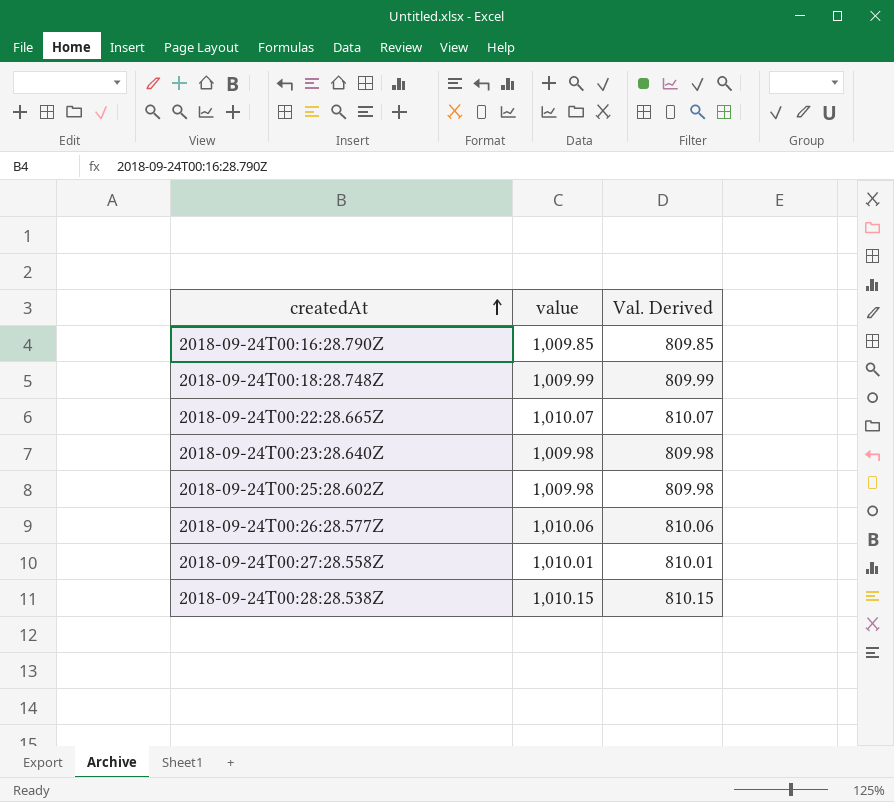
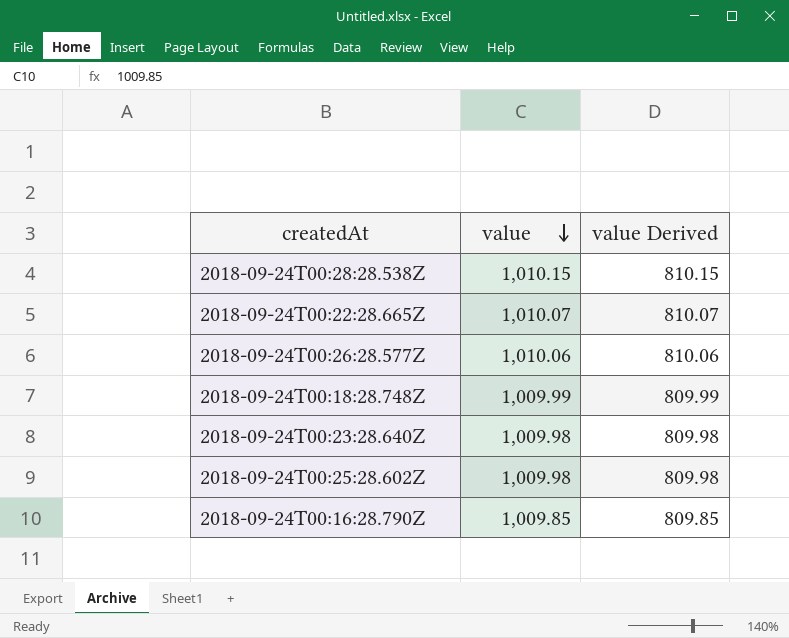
row order: createdAt ascending -> value descending
column name: Val. Derived -> value Derived
row 2018-09-24T00:27:28.558Z: 1,010.01 | 810.01 -> none

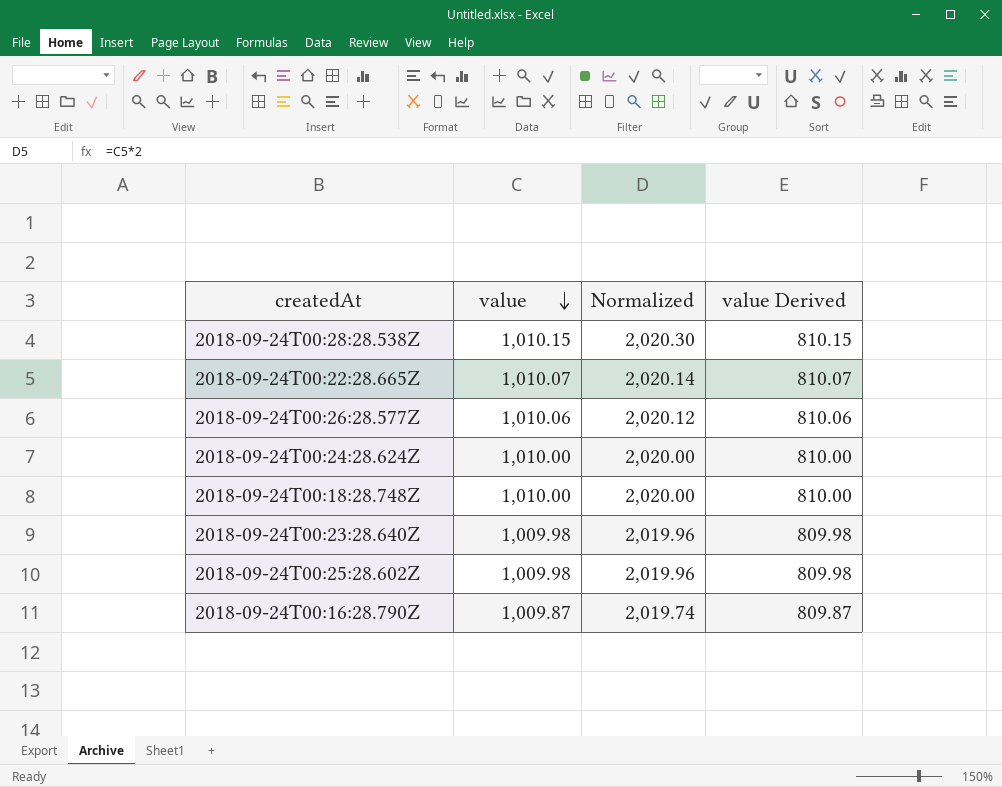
column Normalized | formula: none -> [value] * 2
row 2018-09-24T00:24:28.624Z: none -> 1,010.00 | 2,020.00 | 810.00
2018-09-24T00:18:28.748Z | value: 1,009.99 -> 1,010.00
2018-09-24T00:18:28.748Z | value Derived: 809.99 -> 810.00
2018-09-24T00:16:28.790Z | value: 1,009.85 -> 1,009.87
2018-09-24T00:16:28.790Z | value Derived: 809.85 -> 809.87

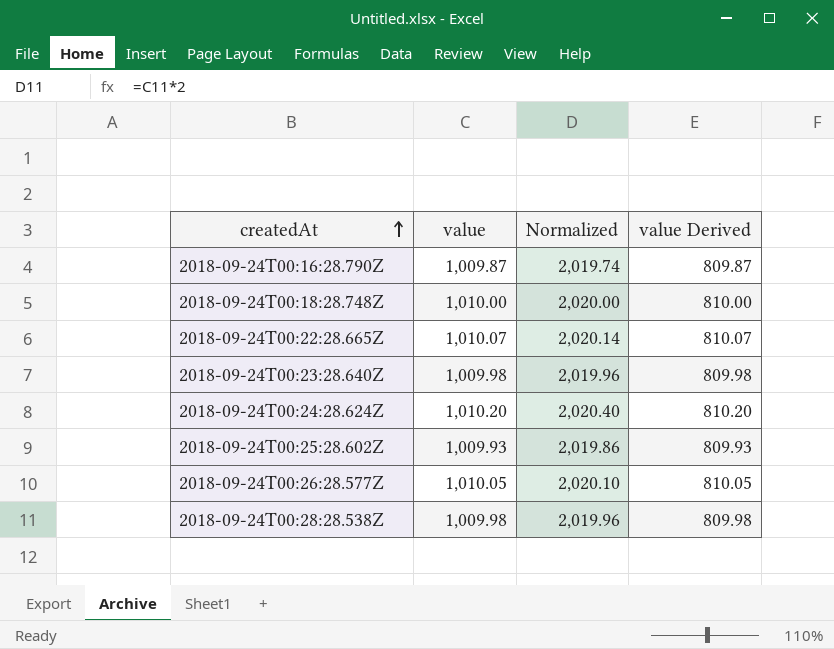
row order: value descending -> createdAt ascending
2018-09-24T00:24:28.624Z | value: 1,010.00 -> 1,010.20
2018-09-24T00:24:28.624Z | Normalized: 2,020.00 -> 2,020.40
2018-09-24T00:24:28.624Z | value Derived: 810.00 -> 810.20
2018-09-24T00:25:28.602Z | value: 1,009.98 -> 1,009.93
2018-09-24T00:25:28.602Z | Normalized: 2,019.96 -> 2,019.86
2018-09-24T00:25:28.602Z | value Derived: 809.98 -> 809.93
2018-09-24T00:26:28.577Z | value: 1,010.06 -> 1,010.05
2018-09-24T00:26:28.577Z | Normalized: 2,020.12 -> 2,020.10
2018-09-24T00:26:28.577Z | value Derived: 810.06 -> 810.05
2018-09-24T00:28:28.538Z | value: 1,010.15 -> 1,009.98
2018-09-24T00:28:28.538Z | Normalized: 2,020.30 -> 2,019.96
2018-09-24T00:28:28.538Z | value Derived: 810.15 -> 809.98

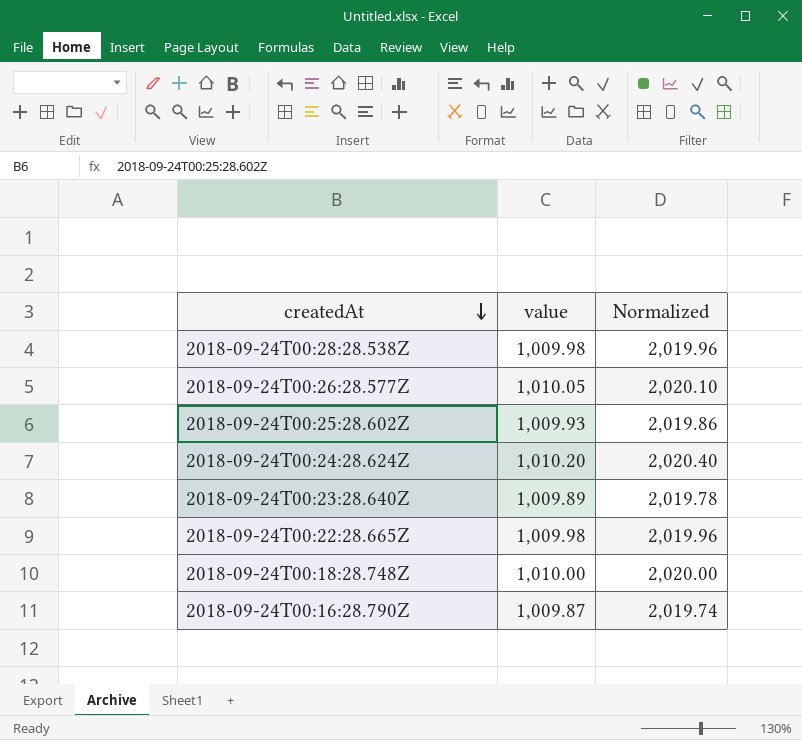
row order: createdAt ascending -> createdAt descending
column value Derived | formula: [value] - 200 -> none
2018-09-24T00:23:28.640Z | value: 1,009.98 -> 1,009.89
2018-09-24T00:23:28.640Z | Normalized: 2,019.96 -> 2,019.78
2018-09-24T00:22:28.665Z | value: 1,010.07 -> 1,009.98
2018-09-24T00:22:28.665Z | Normalized: 2,020.14 -> 2,019.96

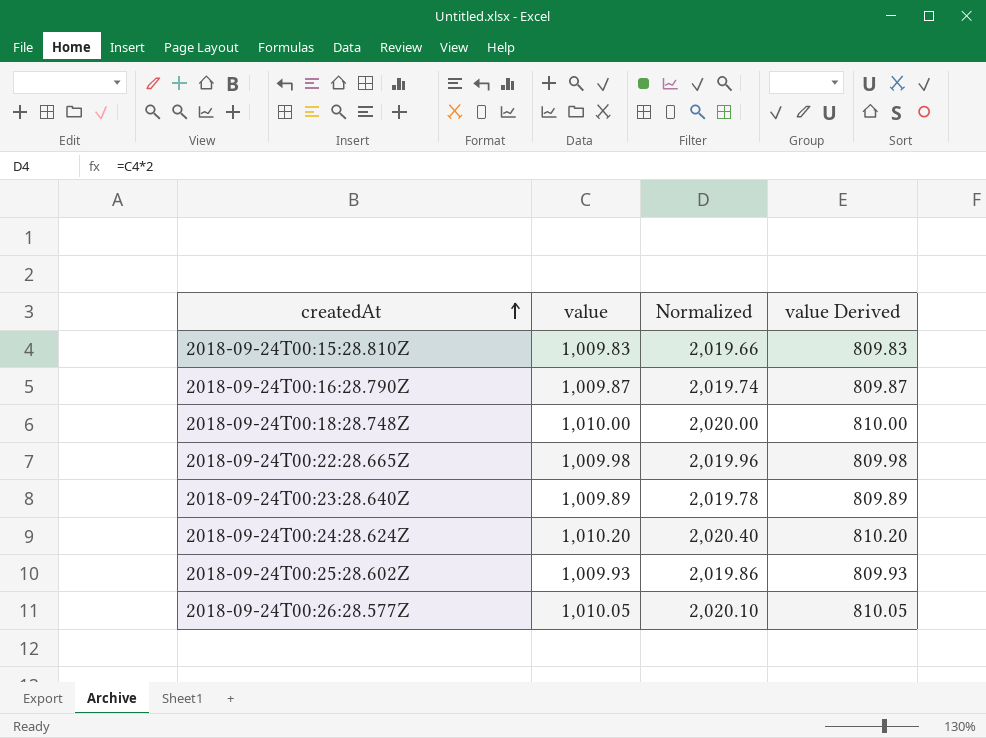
row order: createdAt descending -> createdAt ascending
column value Derived | formula: none -> [value] - 200
row 2018-09-24T00:28:28.538Z: 1,009.98 | 2,019.96 -> none
row 2018-09-24T00:15:28.810Z: none -> 1,009.83 | 2,019.66 | 809.83

